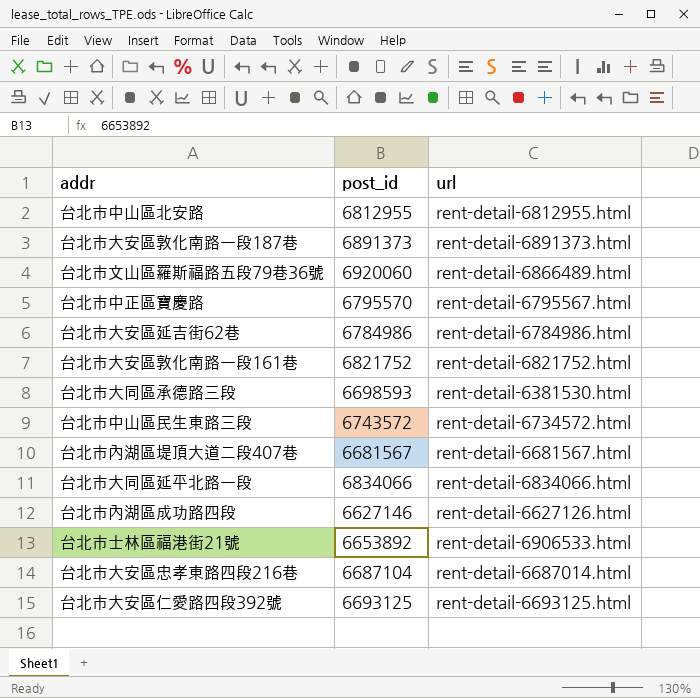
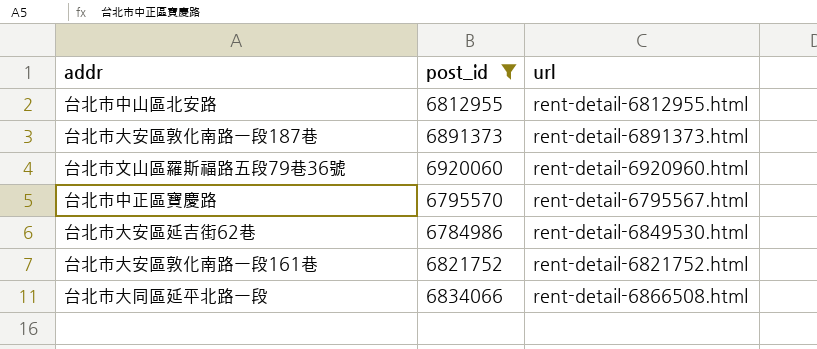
filter: none -> post_id >= 6784986
台北市文山區羅斯福路五段79巷36號 | url: rent-detail-6866489.html -> rent-detail-6920960.html
台北市大安區延吉街62巷 | url: rent-detail-6784986.html -> rent-detail-6849530.html
台北市大同區延平北路一段 | url: rent-detail-6834066.html -> rent-detail-6866508.html

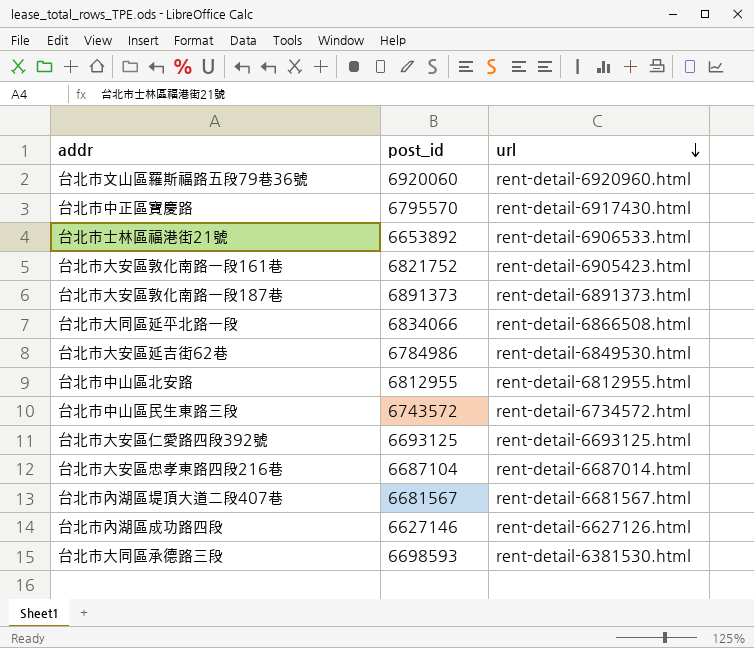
filter: post_id >= 6784986 -> none
row order: none -> url descending
台北市中正區寶慶路 | url: rent-detail-6795567.html -> rent-detail-6917430.html
台北市大安區敦化南路一段161巷 | url: rent-detail-6821752.html -> rent-detail-6905423.html

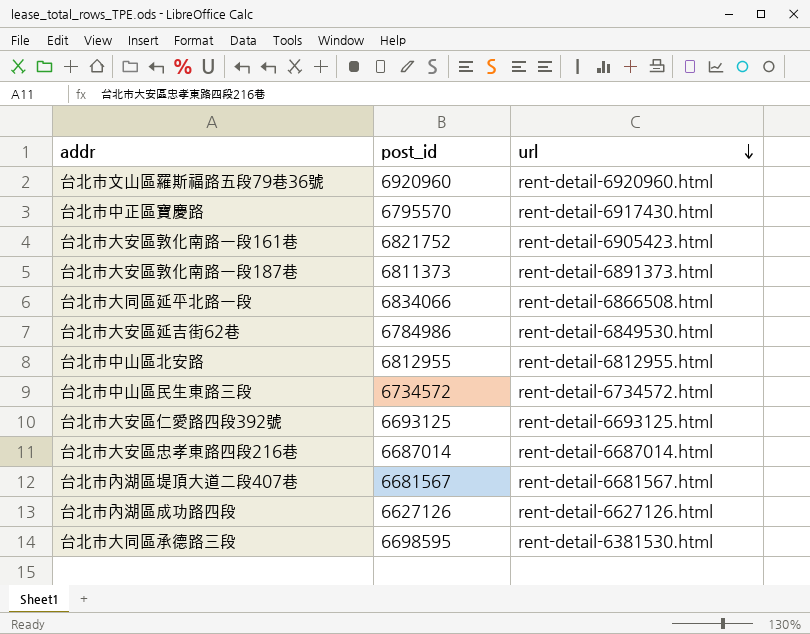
row 台北市士林區福港街21號: 6653892 | rent-detail-6906533.html -> none
台北市文山區羅斯福路五段79巷36號 | post_id: 6920060 -> 6920960
台北市大安區敦化南路一段187巷 | post_id: 6891373 -> 6811373
台北市中山區民生東路三段 | post_id: 6743572 -> 6734572
台北市大安區忠孝東路四段216巷 | post_id: 6687104 -> 6687014
台北市內湖區成功路四段 | post_id: 6627146 -> 6627126
台北市大同區承德路三段 | post_id: 6698593 -> 6698595

